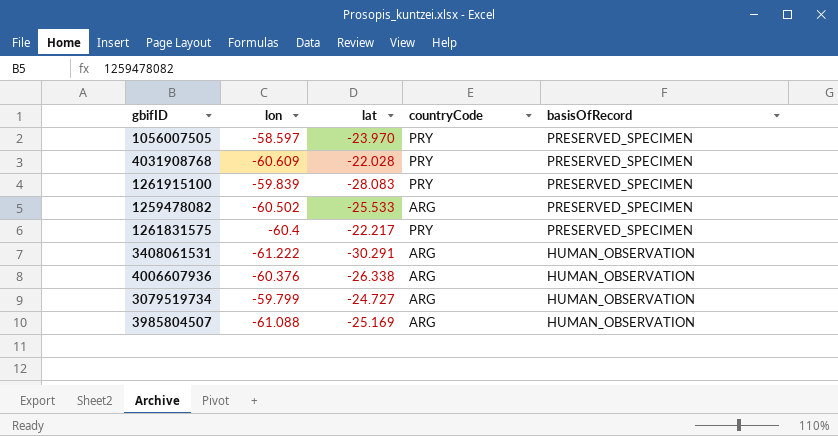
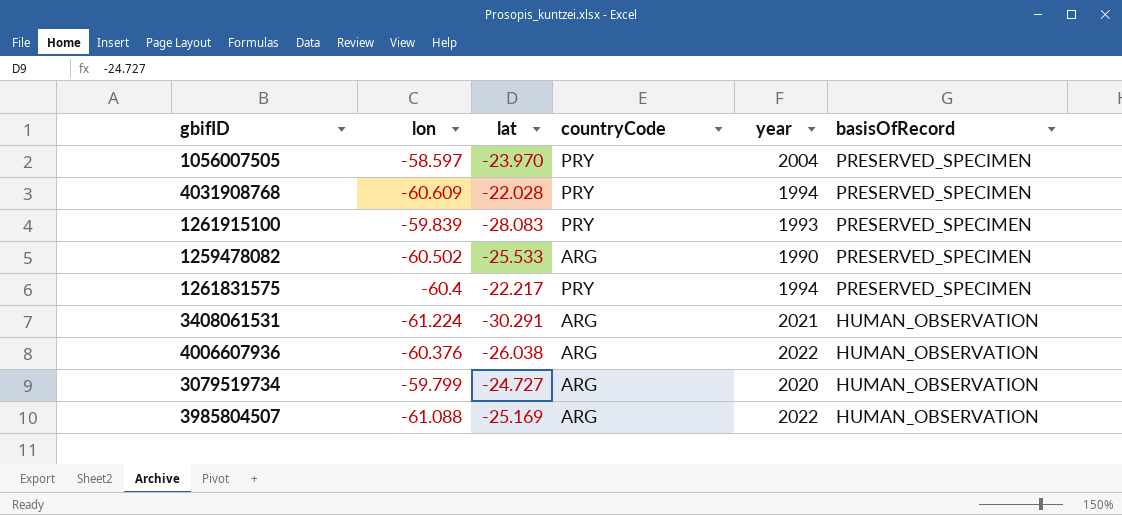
column year | position: none -> 5
3408061531 | lon: -61.222 -> -61.224
4006607936 | lat: -26.338 -> -26.038

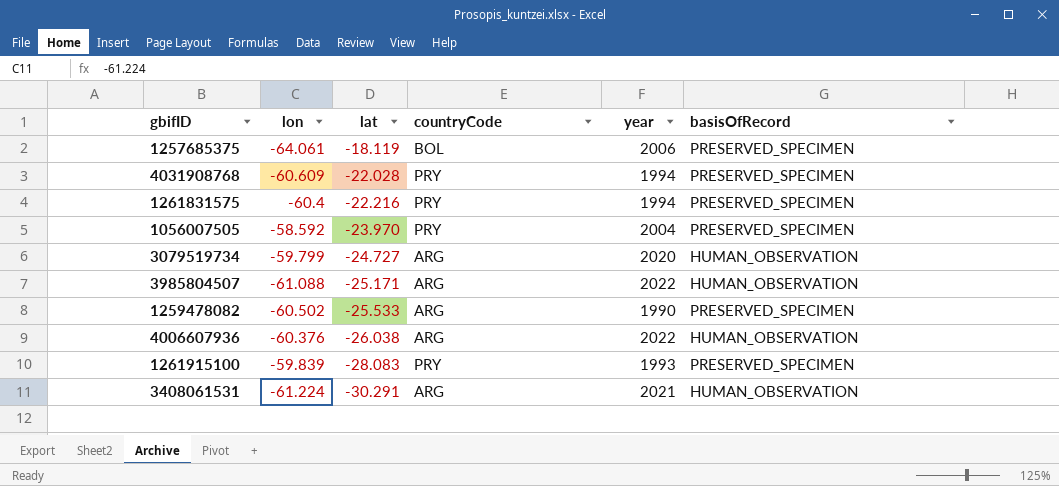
row order: basisOfRecord descending -> lat descending
row 1257685375: none -> -64.061 | -18.119 | BOL | 2006 | PRESERVED_SPECIMEN
1261831575 | lat: -22.217 -> -22.216
1056007505 | lon: -58.597 -> -58.592
3985804507 | lat: -25.169 -> -25.171

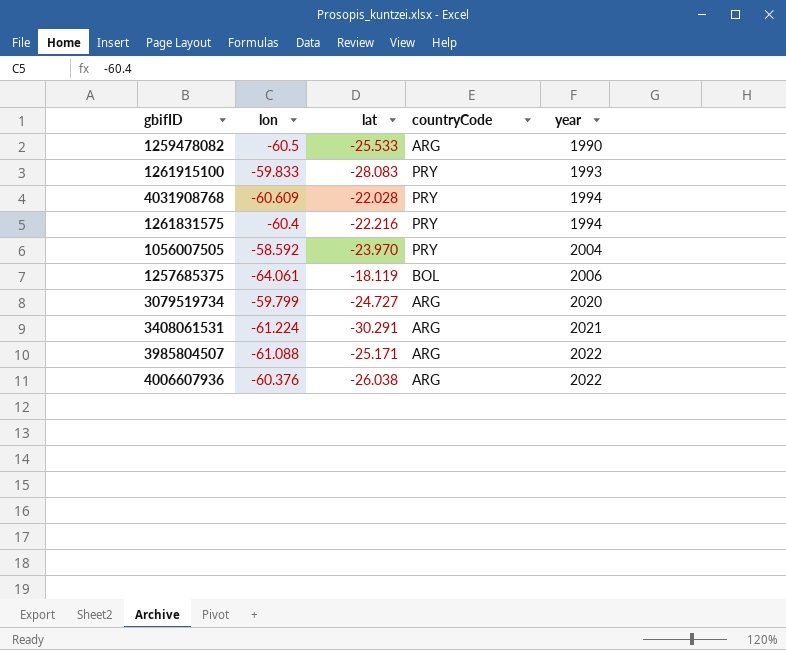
row order: lat descending -> year ascending
column basisOfRecord | position: 6 -> none
1259478082 | lon: -60.502 -> -60.5
1261915100 | lon: -59.839 -> -59.833

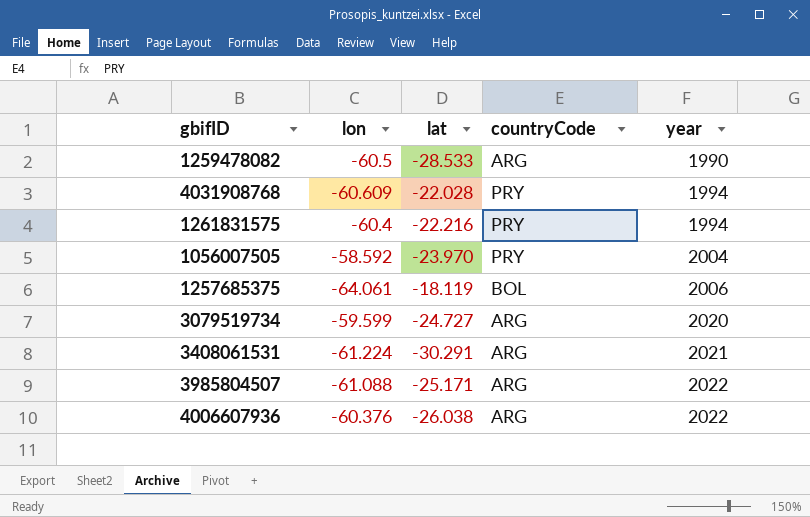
row 1261915100: -59.833 | -28.083 | PRY | 1993 -> none
1259478082 | lat: -25.533 -> -28.533
3079519734 | lon: -59.799 -> -59.599

